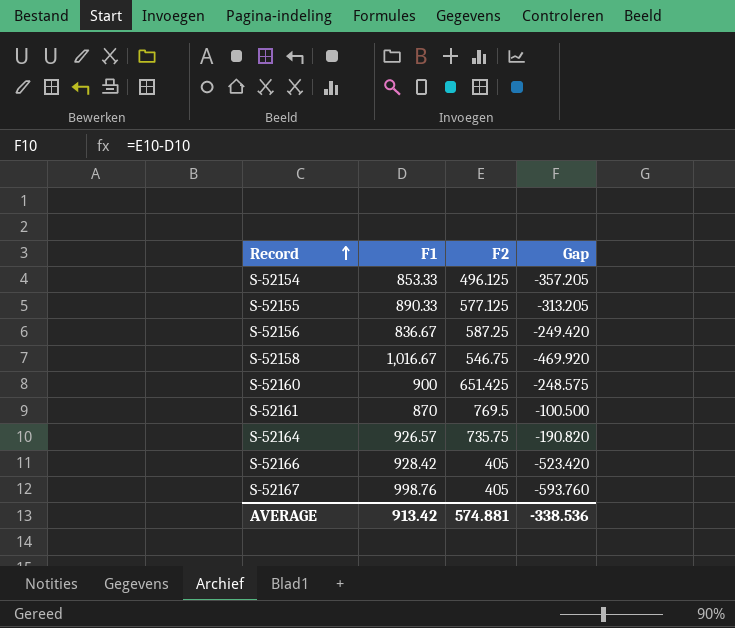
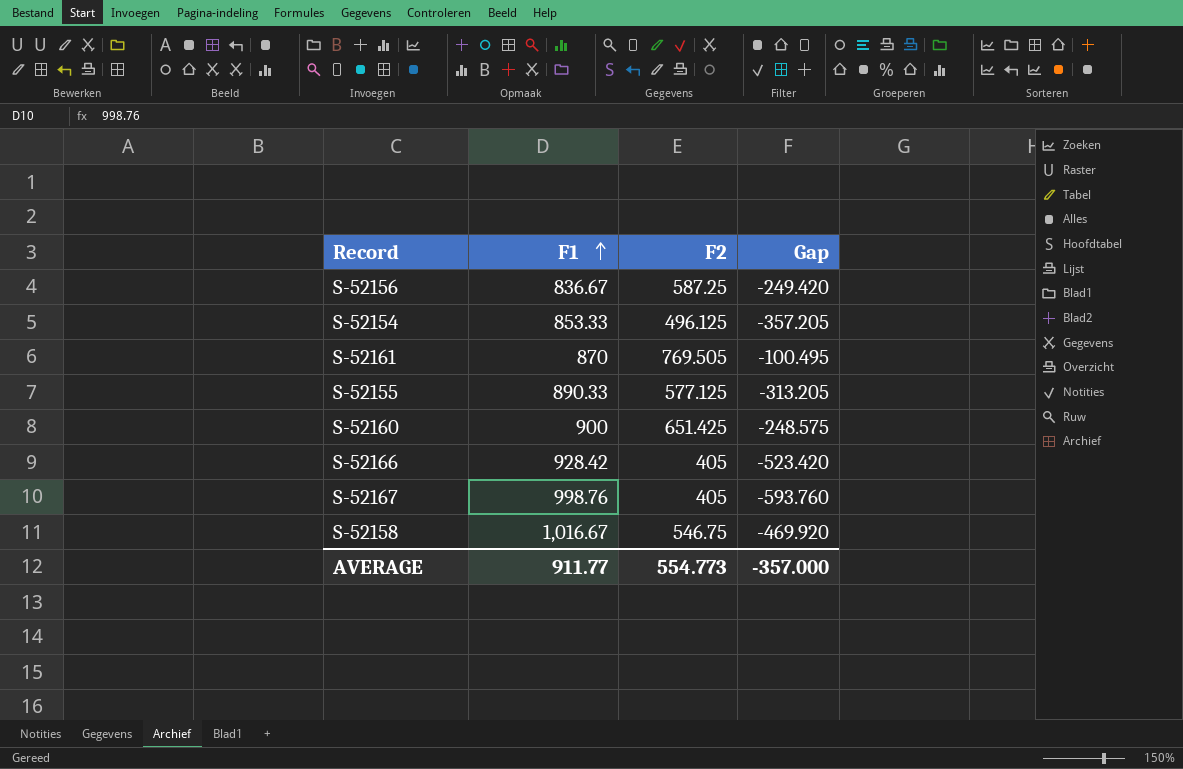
row order: Record ascending -> F1 ascending
row S-52164: 926.57 | 735.75 | -190.820 -> none
S-52161 | F2: 769.5 -> 769.505
S-52161 | Gap: -100.500 -> -100.495
AVERAGE | F1: 913.42 -> 911.77
AVERAGE | F2: 574.881 -> 554.773
AVERAGE | Gap: -338.536 -> -357.000

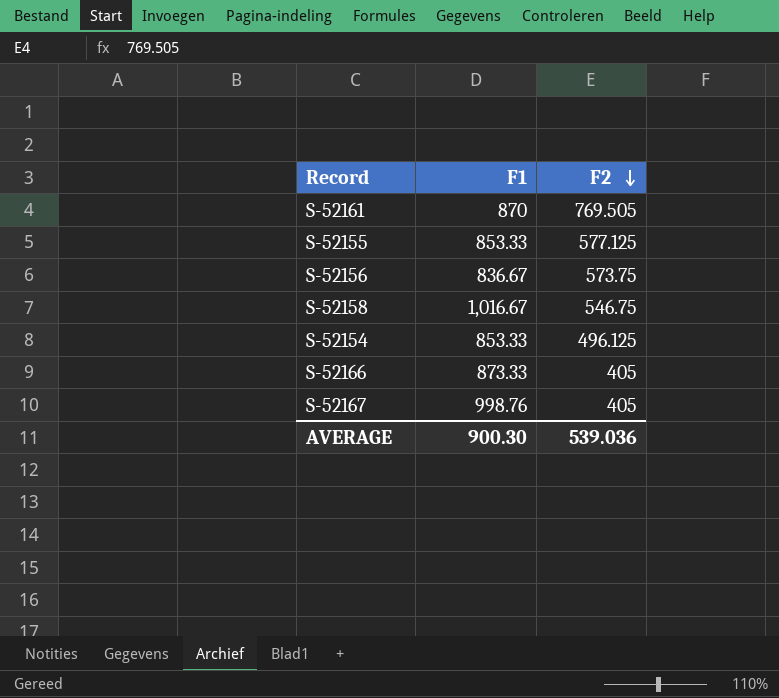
row order: F1 ascending -> F2 descending
column Gap | formula: [F2] - [F1] -> none
row S-52160: 900 | 651.425 | -248.575 -> none
S-52155 | F1: 890.33 -> 853.33
S-52156 | F2: 587.25 -> 573.75
S-52166 | F1: 928.42 -> 873.33
AVERAGE | F1: 911.77 -> 900.30
AVERAGE | F2: 554.773 -> 539.036

